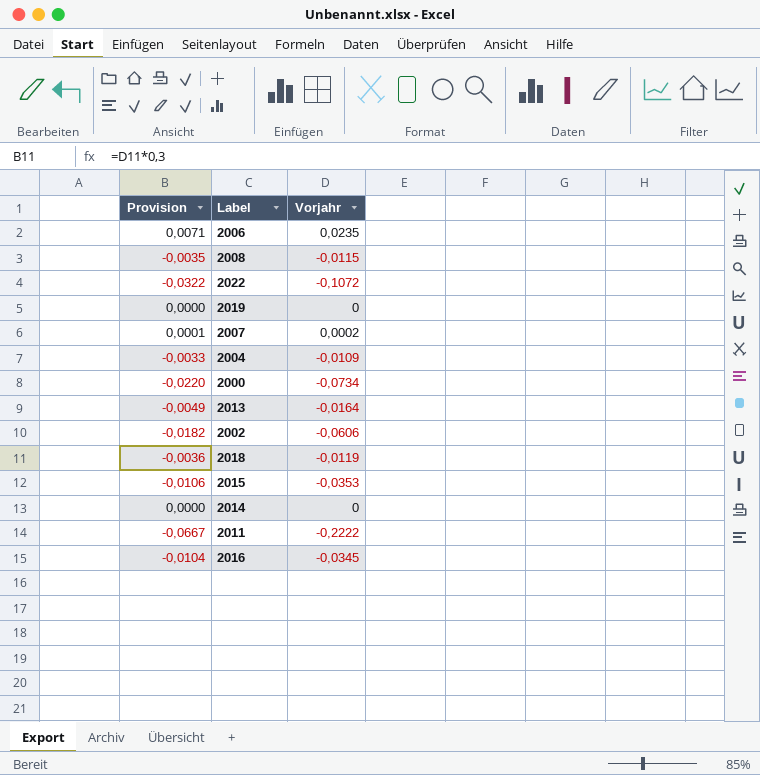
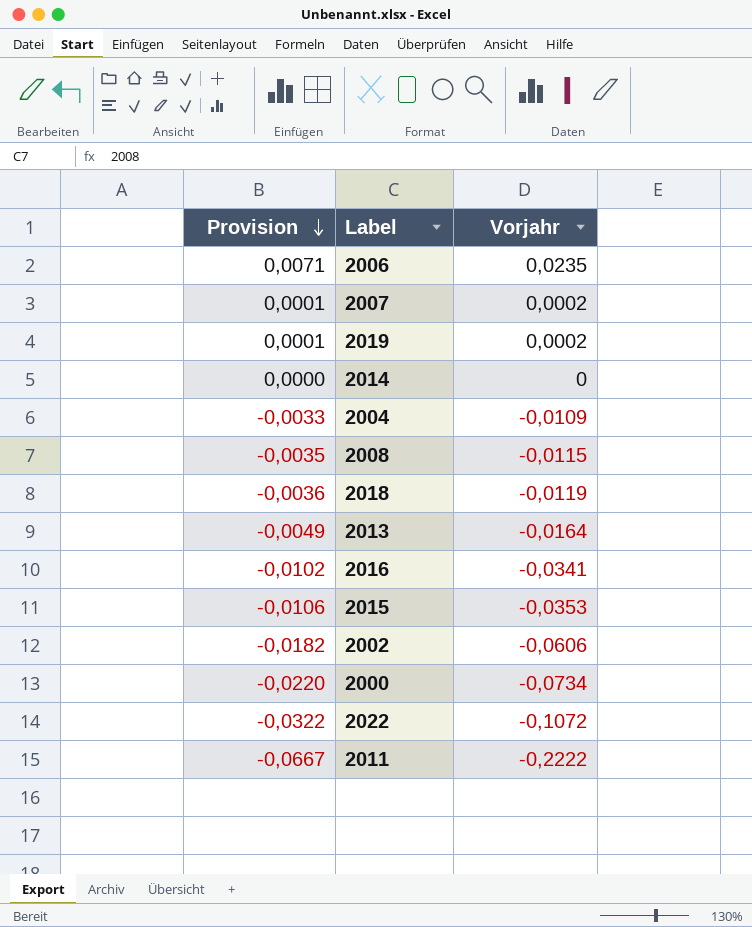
row order: none -> Provision descending
2019 | Provision: 0,0000 -> 0,0001
2019 | Vorjahr: 0 -> 0,0002
2016 | Provision: -0,0104 -> -0,0102
2016 | Vorjahr: -0,0345 -> -0,0341

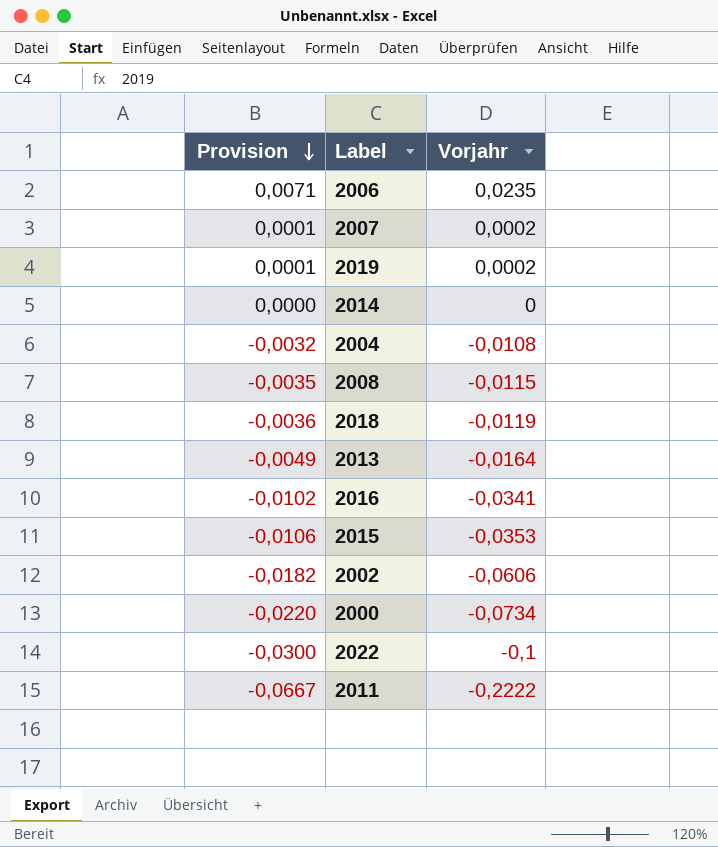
2004 | Provision: -0,0033 -> -0,0032
2004 | Vorjahr: -0,0109 -> -0,0108
2022 | Provision: -0,0322 -> -0,0300
2022 | Vorjahr: -0,1072 -> -0,1

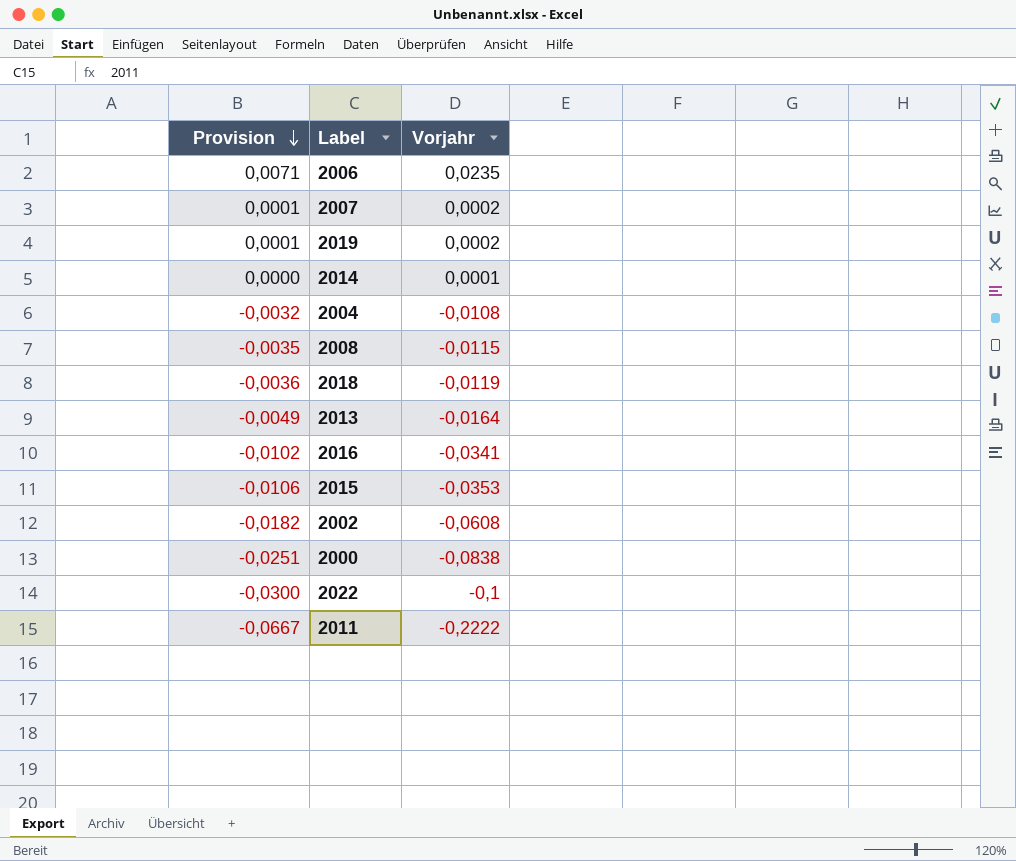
2014 | Vorjahr: 0 -> 0,0001
2002 | Vorjahr: -0,0606 -> -0,0608
2000 | Provision: -0,0220 -> -0,0251
2000 | Vorjahr: -0,0734 -> -0,0838

